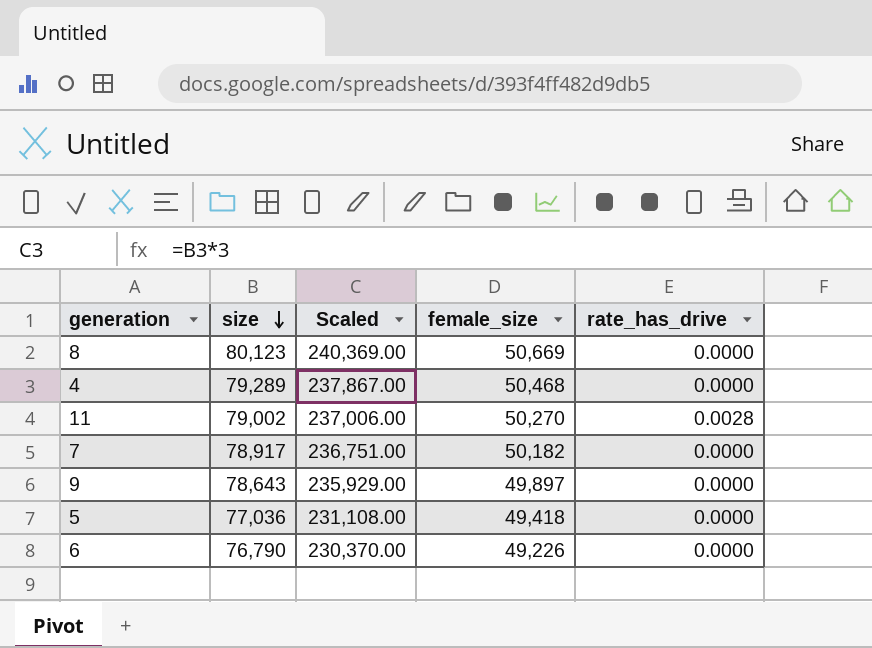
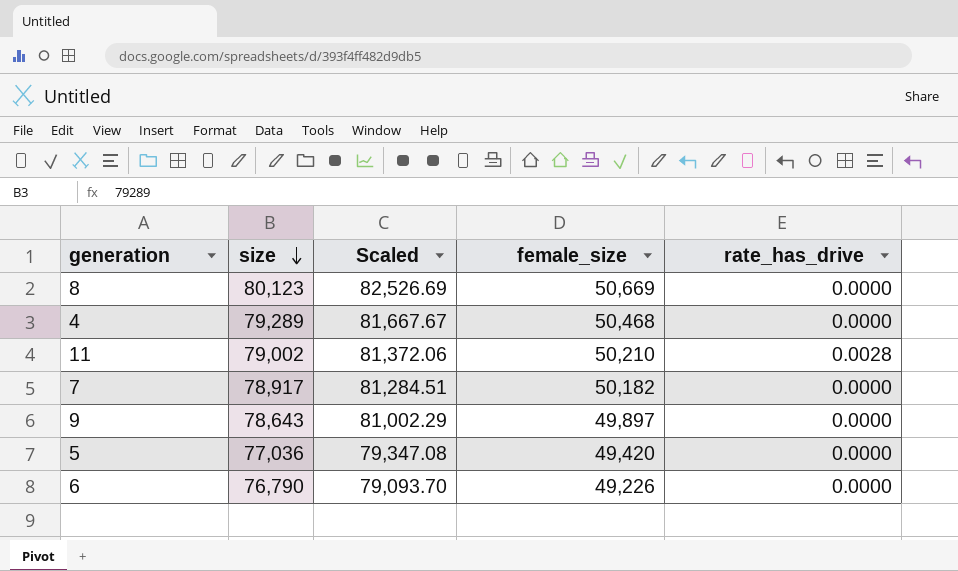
column Scaled | formula: [size] * 3 -> [size] * 1.03
11 | female_size: 50,270 -> 50,210
5 | female_size: 49,418 -> 49,420

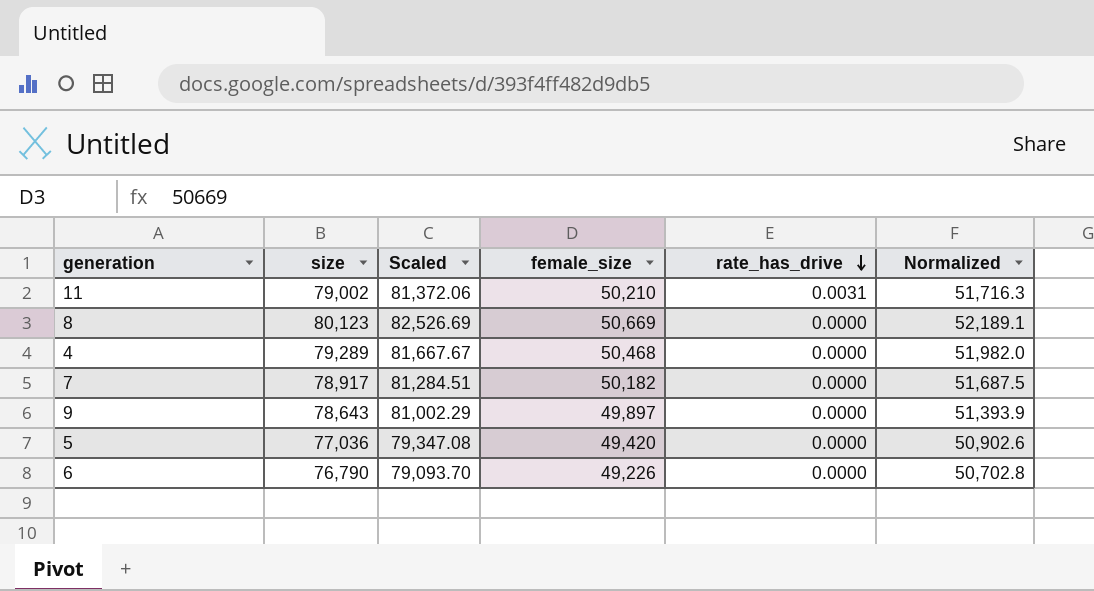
row order: size descending -> rate_has_drive descending
column Normalized | formula: none -> [female_size] * 1.03
11 | rate_has_drive: 0.0028 -> 0.0031

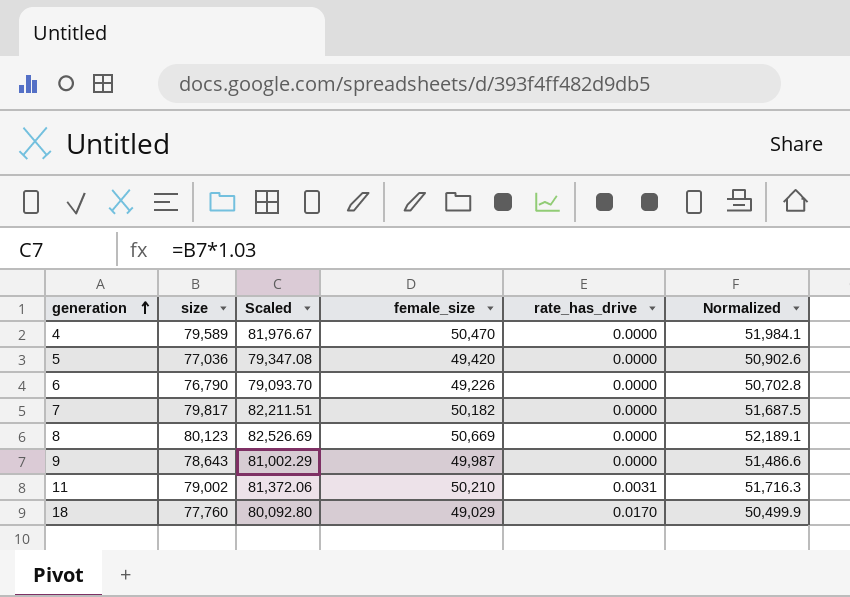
row order: rate_has_drive descending -> generation ascending
4 | size: 79,289 -> 79,589
4 | Scaled: 81,667.67 -> 81,976.67
4 | female_size: 50,468 -> 50,470
4 | Normalized: 51,982.0 -> 51,984.1
7 | size: 78,917 -> 79,817
7 | Scaled: 81,284.51 -> 82,211.51
9 | female_size: 49,897 -> 49,987
9 | Normalized: 51,393.9 -> 51,486.6
row 18: none -> 77,760 | 80,092.80 | 49,029 | 0.0170 | 50,499.9

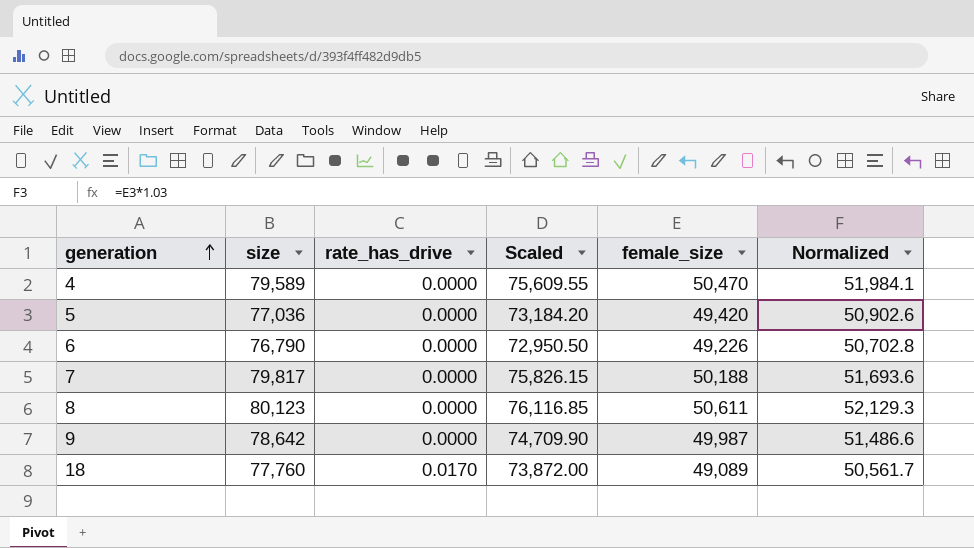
column rate_has_drive | position: 5 -> 3
column Scaled | formula: [size] * 1.03 -> [size] * 0.95
row 11: 79,002 | 81,372.06 | 50,210 | 0.0031 | 51,716.3 -> none
7 | female_size: 50,182 -> 50,188
7 | Normalized: 51,687.5 -> 51,693.6
8 | female_size: 50,669 -> 50,611
8 | Normalized: 52,189.1 -> 52,129.3
9 | size: 78,643 -> 78,642
18 | female_size: 49,029 -> 49,089
18 | Normalized: 50,499.9 -> 50,561.7

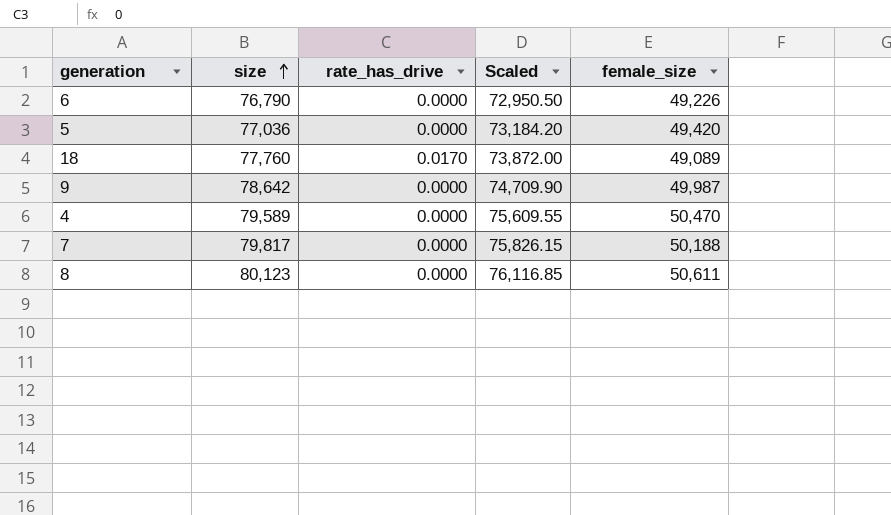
row order: generation ascending -> size ascending
column Normalized | formula: [female_size] * 1.03 -> none

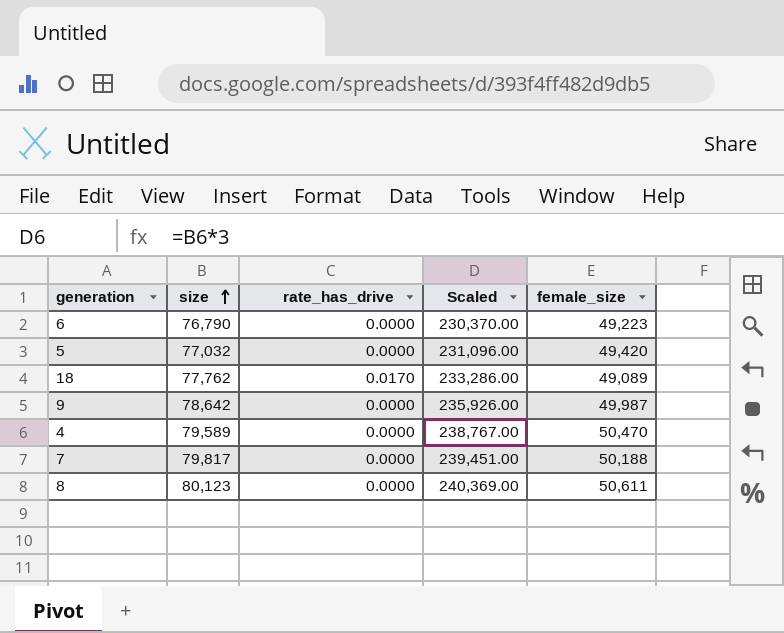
column Scaled | formula: [size] * 0.95 -> [size] * 3
6 | female_size: 49,226 -> 49,223
5 | size: 77,036 -> 77,032
18 | size: 77,760 -> 77,762

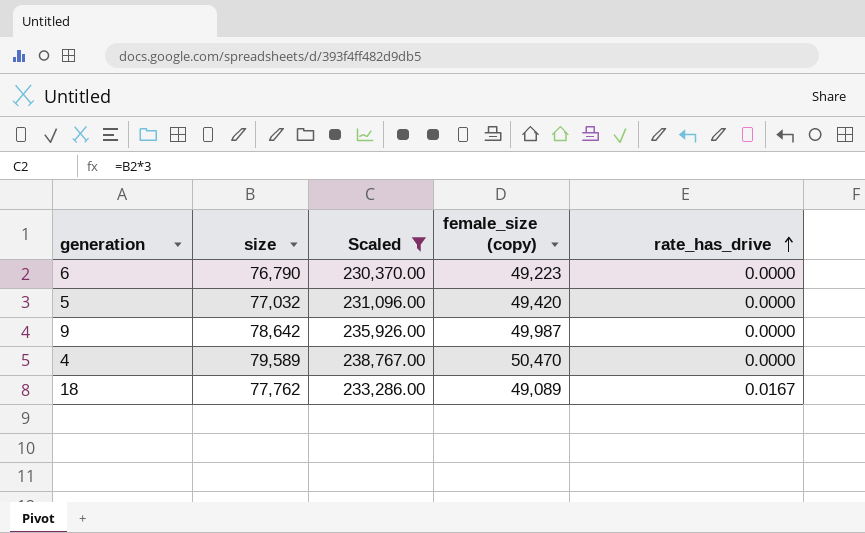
filter: none -> Scaled <= 238,767.00
row order: size ascending -> rate_has_drive ascending
column name: female_size -> female_size (copy)
column rate_has_drive | position: 3 -> 5
18 | rate_has_drive: 0.0170 -> 0.0167

